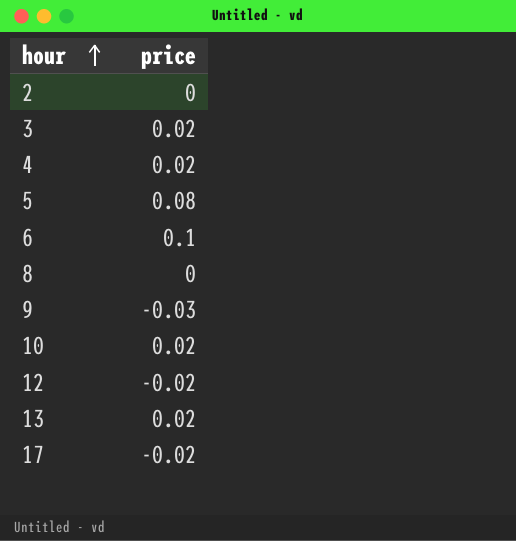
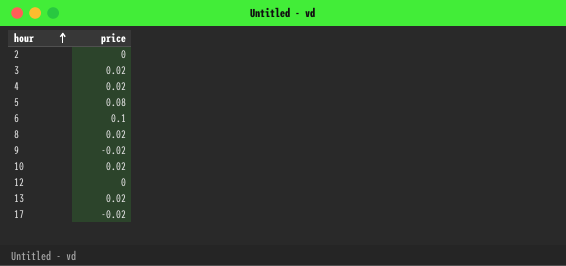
8 | price: 0 -> 0.02
9 | price: -0.03 -> -0.02
12 | price: -0.02 -> 0

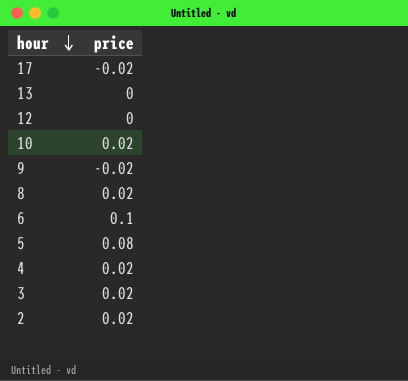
row order: hour ascending -> hour descending
13 | price: 0.02 -> 0
2 | price: 0 -> 0.02

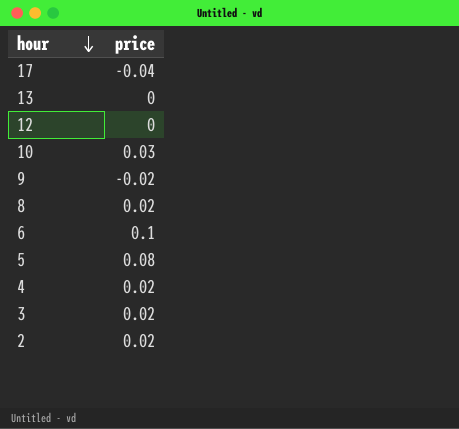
17 | price: -0.02 -> -0.04
10 | price: 0.02 -> 0.03

